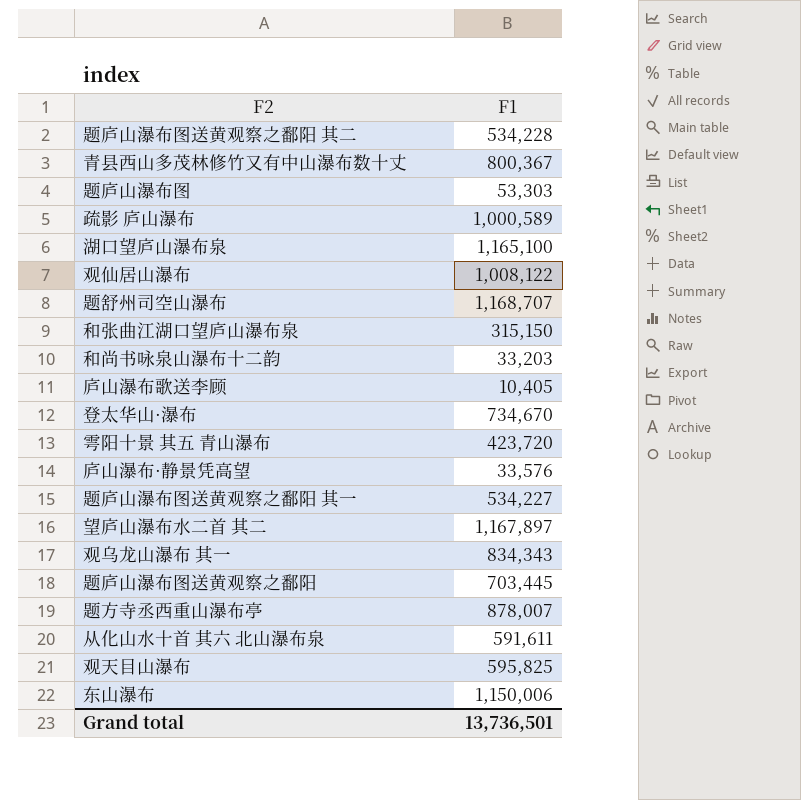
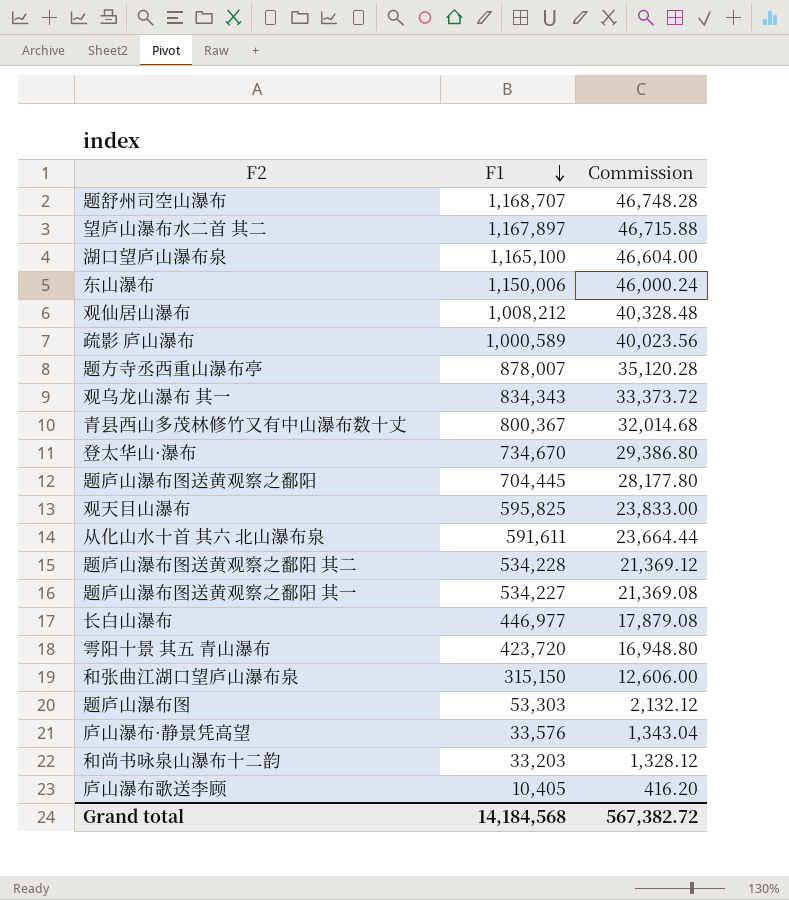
row order: none -> F1 descending
column Commission | formula: none -> [F1] * 0.04
观仙居山瀑布 | F1: 1,008,122 -> 1,008,212
题庐山瀑布图送黄观察之鄱阳 | F1: 703,445 -> 704,445
row 长白山瀑布: none -> 446,977 | 17,879.08
Grand total | F1: 13,736,501 -> 14,184,568

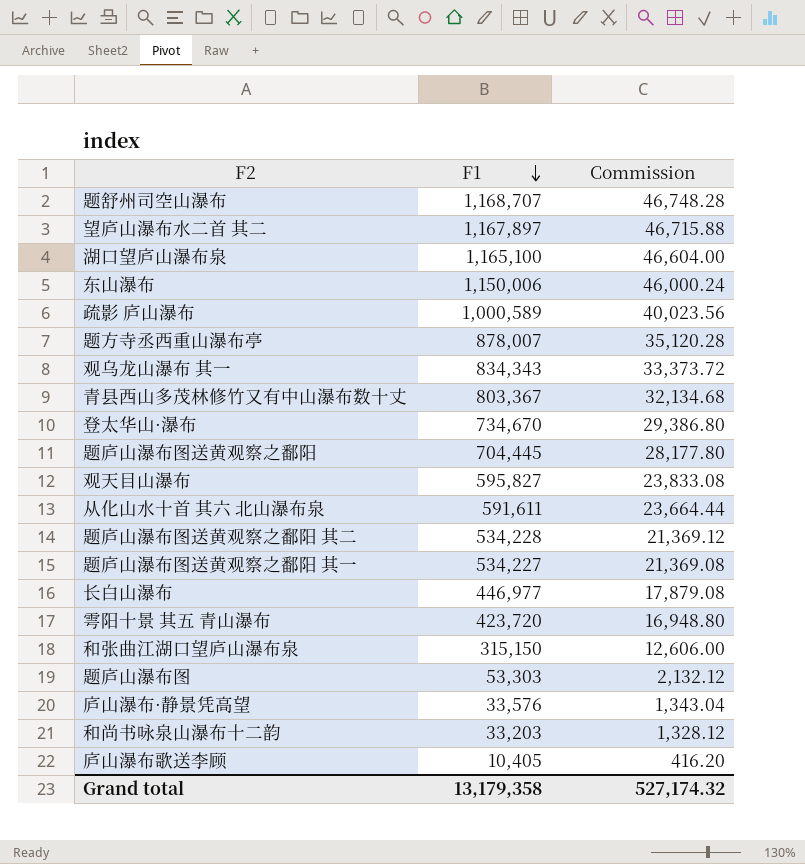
row 观仙居山瀑布: 1,008,212 | 40,328.48 -> none
青县西山多茂林修竹又有中山瀑布数十丈 | F1: 800,367 -> 803,367
青县西山多茂林修竹又有中山瀑布数十丈 | Commission: 32,014.68 -> 32,134.68
观天目山瀑布 | F1: 595,825 -> 595,827
观天目山瀑布 | Commission: 23,833.00 -> 23,833.08
Grand total | F1: 14,184,568 -> 13,179,358
Grand total | Commission: 567,382.72 -> 527,174.32

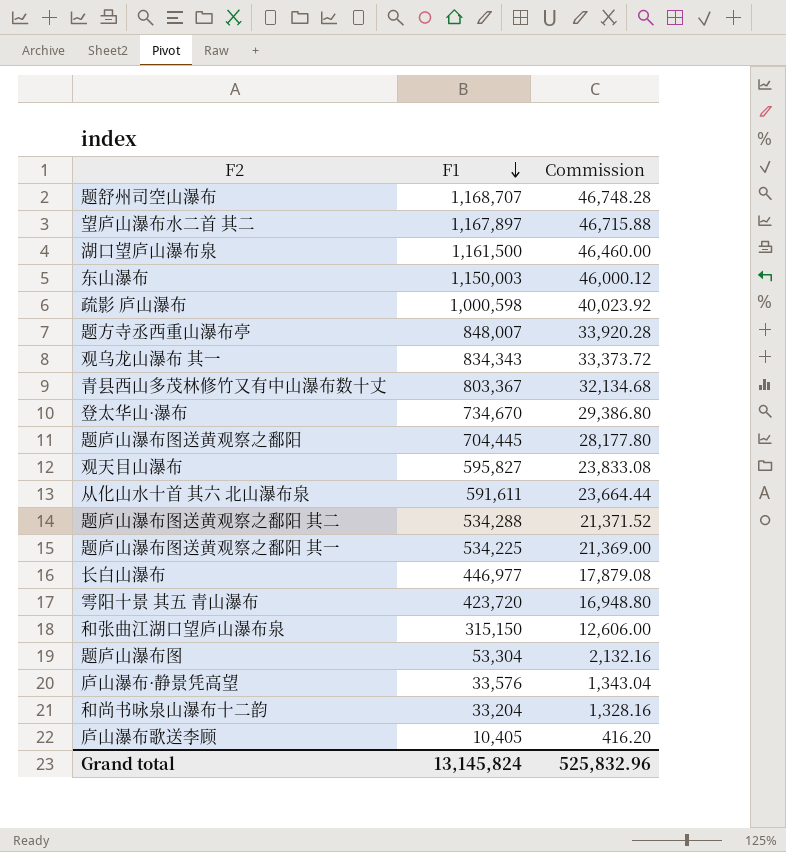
湖口望庐山瀑布泉 | F1: 1,165,100 -> 1,161,500
湖口望庐山瀑布泉 | Commission: 46,604.00 -> 46,460.00
东山瀑布 | F1: 1,150,006 -> 1,150,003
东山瀑布 | Commission: 46,000.24 -> 46,000.12
疏影 庐山瀑布 | F1: 1,000,589 -> 1,000,598
疏影 庐山瀑布 | Commission: 40,023.56 -> 40,023.92
题方寺丞西重山瀑布亭 | F1: 878,007 -> 848,007
题方寺丞西重山瀑布亭 | Commission: 35,120.28 -> 33,920.28
题庐山瀑布图送黄观察之鄱阳 其二 | F1: 534,228 -> 534,288
题庐山瀑布图送黄观察之鄱阳 其二 | Commission: 21,369.12 -> 21,371.52
题庐山瀑布图送黄观察之鄱阳 其一 | F1: 534,227 -> 534,225
题庐山瀑布图送黄观察之鄱阳 其一 | Commission: 21,369.08 -> 21,369.00
题庐山瀑布图 | F1: 53,303 -> 53,304
题庐山瀑布图 | Commission: 2,132.12 -> 2,132.16
和尚书咏泉山瀑布十二韵 | F1: 33,203 -> 33,204
和尚书咏泉山瀑布十二韵 | Commission: 1,328.12 -> 1,328.16
Grand total | F1: 13,179,358 -> 13,145,824
Grand total | Commission: 527,174.32 -> 525,832.96

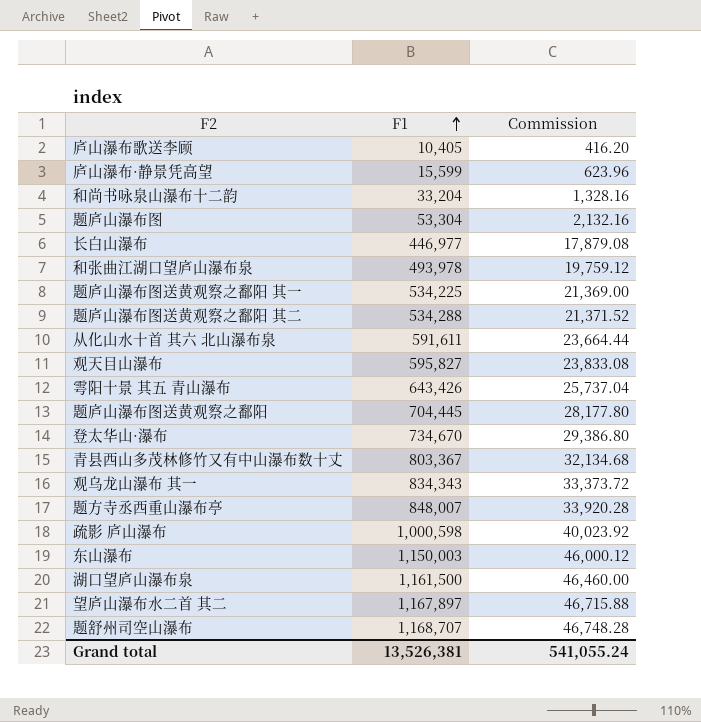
row order: F1 descending -> F1 ascending
庐山瀑布·静景凭高望 | F1: 33,576 -> 15,599
庐山瀑布·静景凭高望 | Commission: 1,343.04 -> 623.96
和张曲江湖口望庐山瀑布泉 | F1: 315,150 -> 493,978
和张曲江湖口望庐山瀑布泉 | Commission: 12,606.00 -> 19,759.12
雩阳十景 其五 青山瀑布 | F1: 423,720 -> 643,426
雩阳十景 其五 青山瀑布 | Commission: 16,948.80 -> 25,737.04
Grand total | F1: 13,145,824 -> 13,526,381
Grand total | Commission: 525,832.96 -> 541,055.24

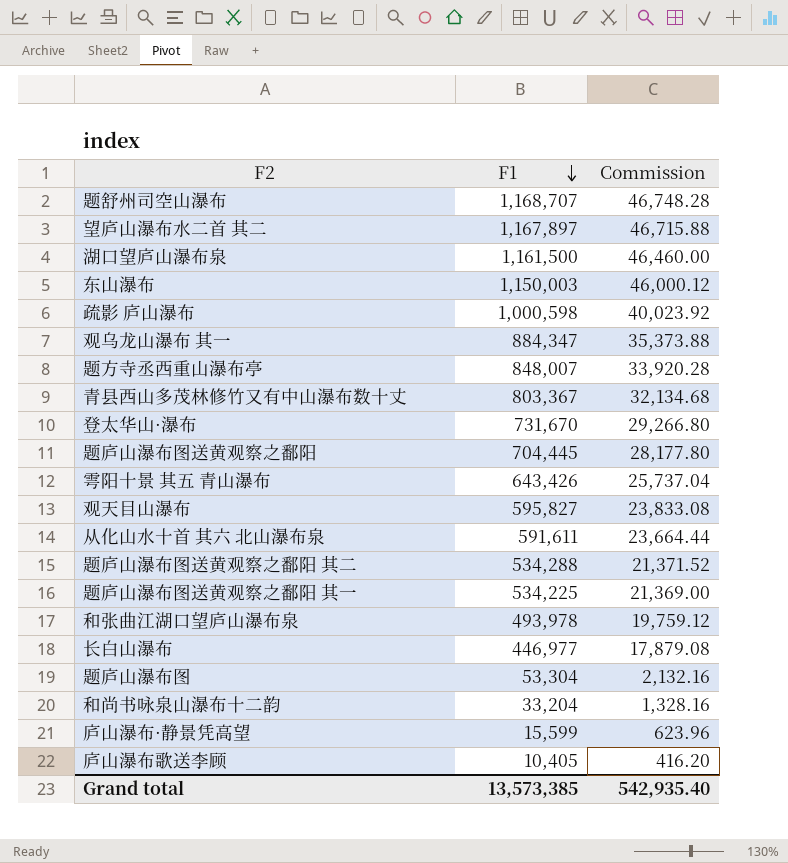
row order: F1 ascending -> F1 descending
观乌龙山瀑布 其一 | F1: 834,343 -> 884,347
观乌龙山瀑布 其一 | Commission: 33,373.72 -> 35,373.88
登太华山·瀑布 | F1: 734,670 -> 731,670
登太华山·瀑布 | Commission: 29,386.80 -> 29,266.80
Grand total | F1: 13,526,381 -> 13,573,385
Grand total | Commission: 541,055.24 -> 542,935.40

